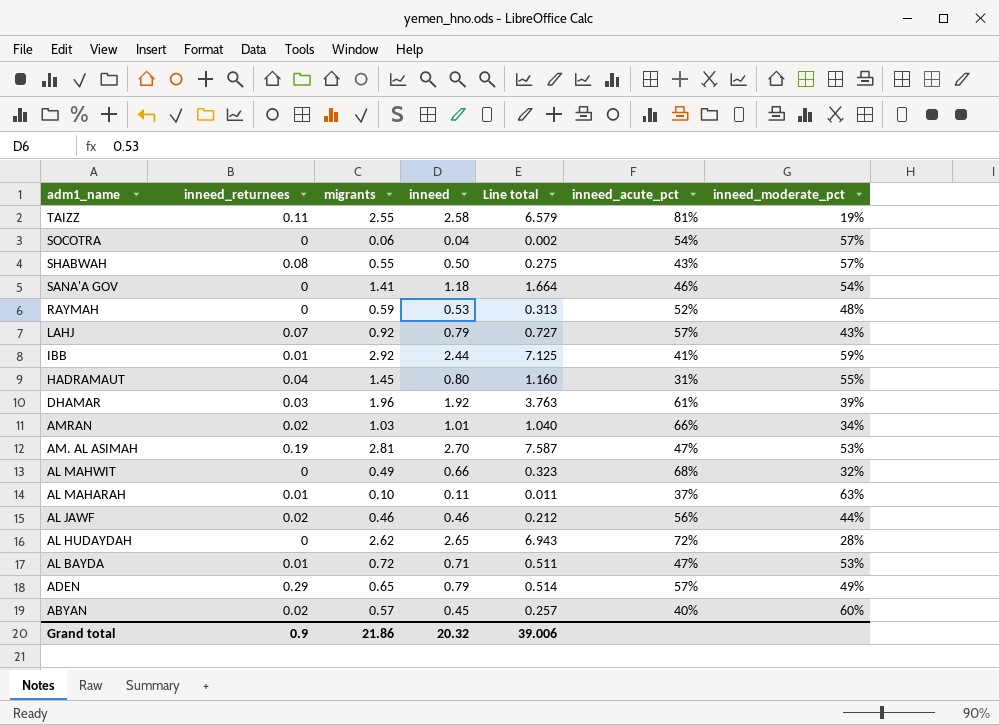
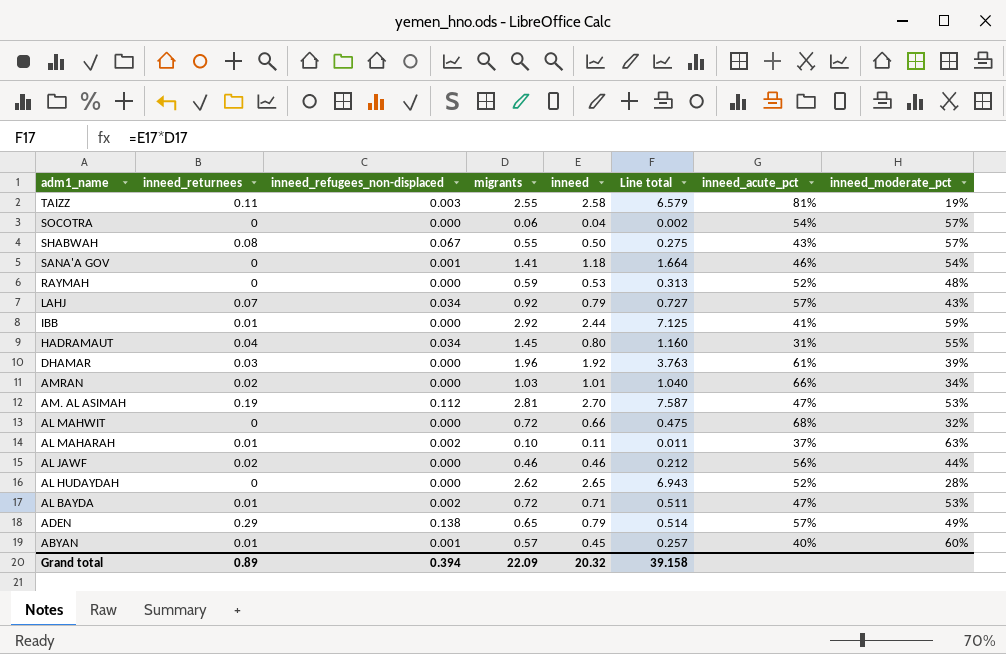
column inneed_refugees_non-displaced | position: none -> 3
AL MAHWIT | migrants: 0.49 -> 0.72
AL MAHWIT | Line total: 0.323 -> 0.475
AL HUDAYDAH | inneed_acute_pct: 72% -> 52%
ABYAN | inneed_returnees: 0.02 -> 0.01
Grand total | inneed_returnees: 0.9 -> 0.89
Grand total | migrants: 21.86 -> 22.09
Grand total | Line total: 39.006 -> 39.158

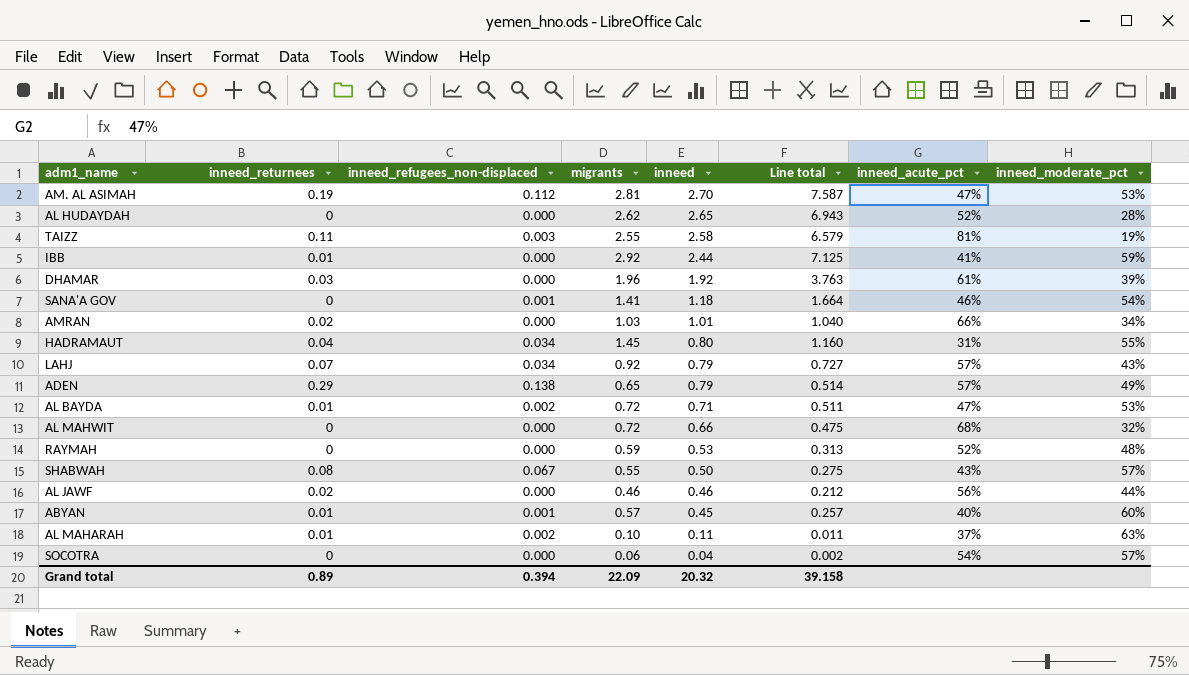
row order: adm1_name descending -> inneed descending

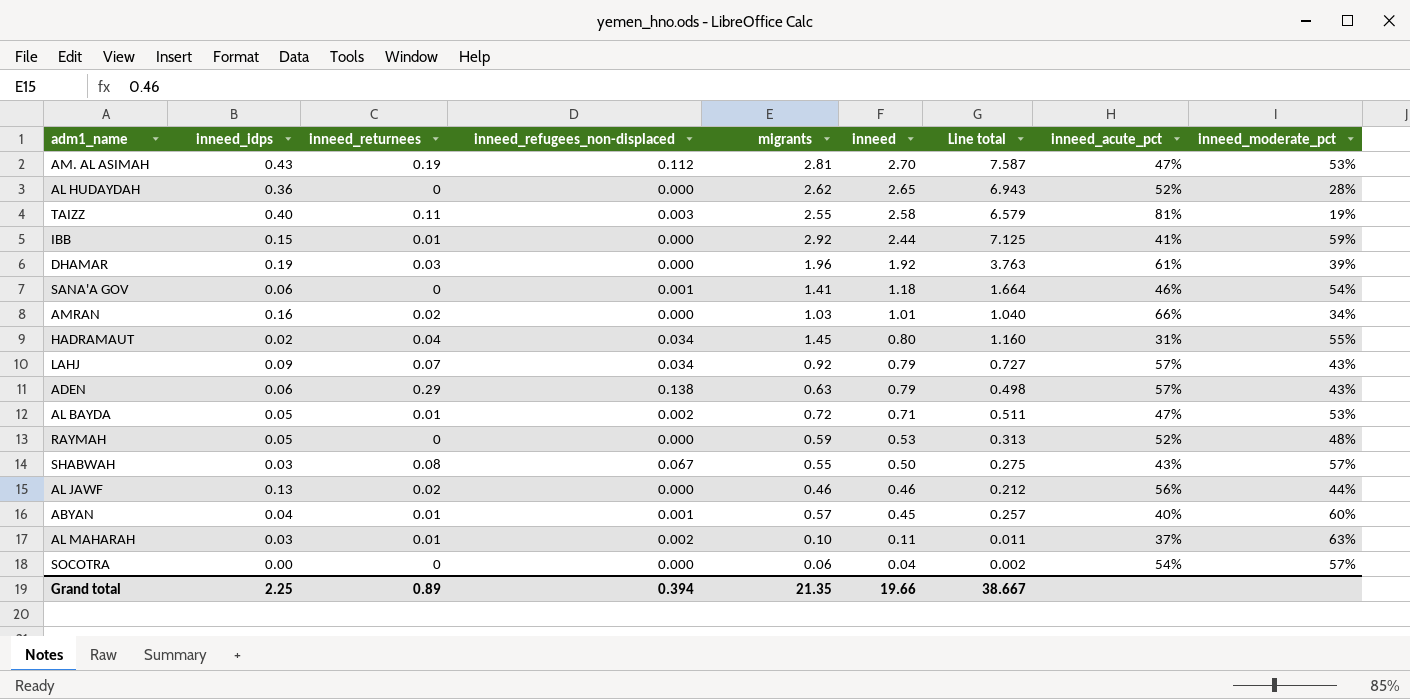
column inneed_idps | position: none -> 2
row AL MAHWIT: 0 | 0.000 | 0.72 | 0.66 | 0.475 | 68% | 32% -> none
ADEN | migrants: 0.65 -> 0.63
ADEN | Line total: 0.514 -> 0.498
ADEN | inneed_moderate_pct: 49% -> 43%
Grand total | migrants: 22.09 -> 21.35
Grand total | inneed: 20.32 -> 19.66
Grand total | Line total: 39.158 -> 38.667

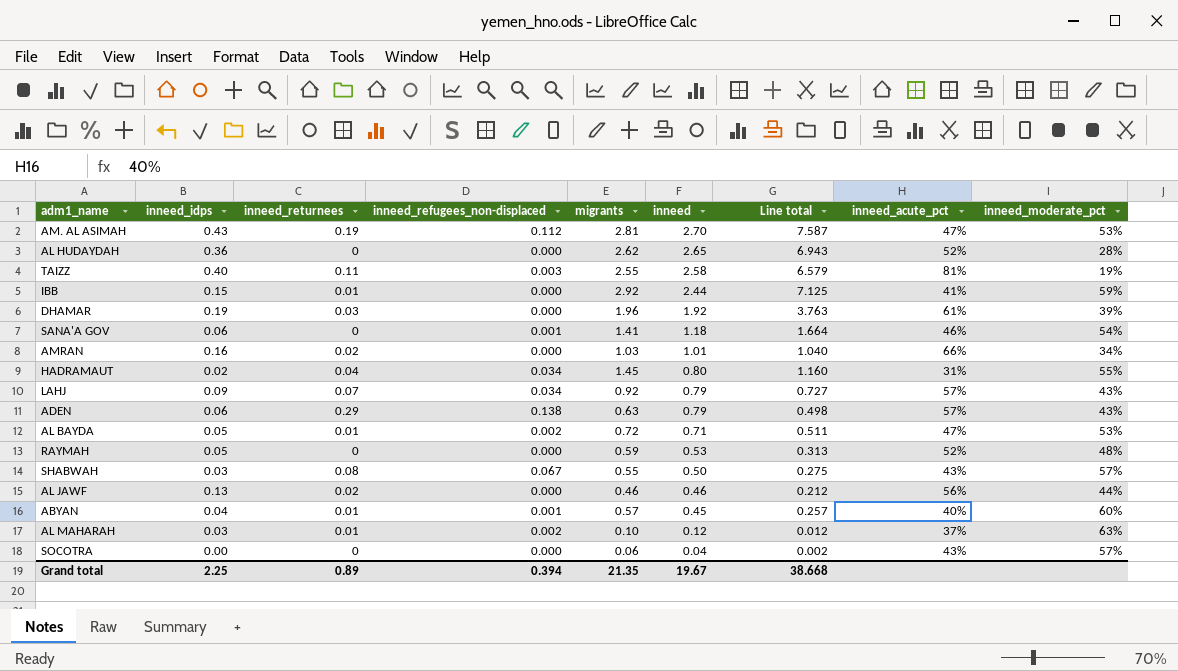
AL MAHARAH | inneed: 0.11 -> 0.12
AL MAHARAH | Line total: 0.011 -> 0.012
SOCOTRA | inneed_acute_pct: 54% -> 43%
Grand total | inneed: 19.66 -> 19.67
Grand total | Line total: 38.667 -> 38.668

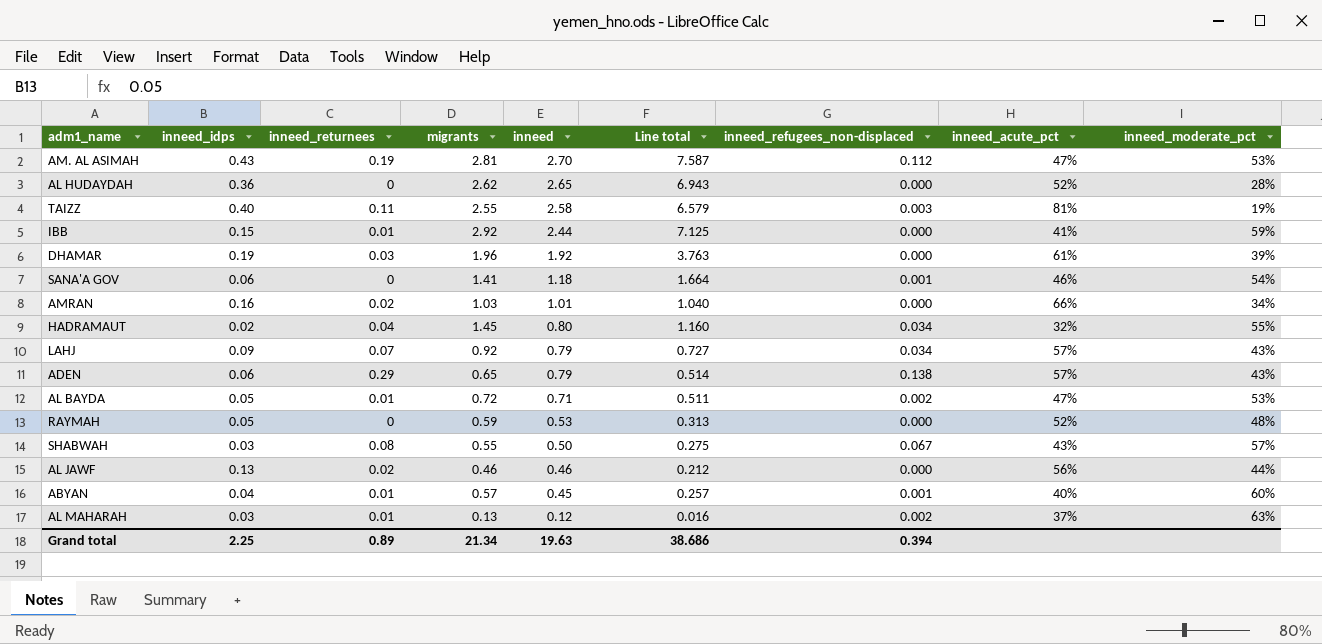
column inneed_refugees_non-displaced | position: 4 -> 7
row SOCOTRA: 0.00 | 0 | 0.000 | 0.06 | 0.04 | 0.002 | 43% | 57% -> none
HADRAMAUT | inneed_acute_pct: 31% -> 32%
ADEN | migrants: 0.63 -> 0.65
ADEN | Line total: 0.498 -> 0.514
AL MAHARAH | migrants: 0.10 -> 0.13
AL MAHARAH | Line total: 0.012 -> 0.016
Grand total | migrants: 21.35 -> 21.34
Grand total | inneed: 19.67 -> 19.63
Grand total | Line total: 38.668 -> 38.686

